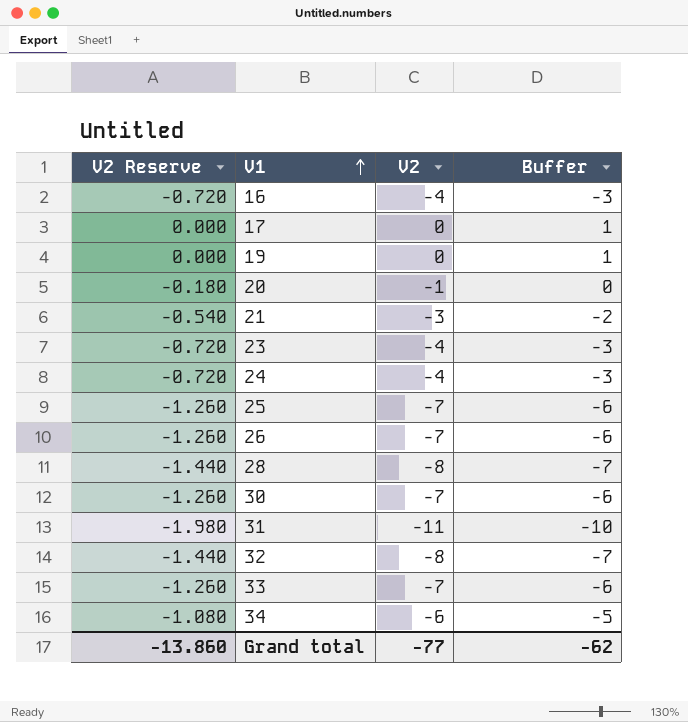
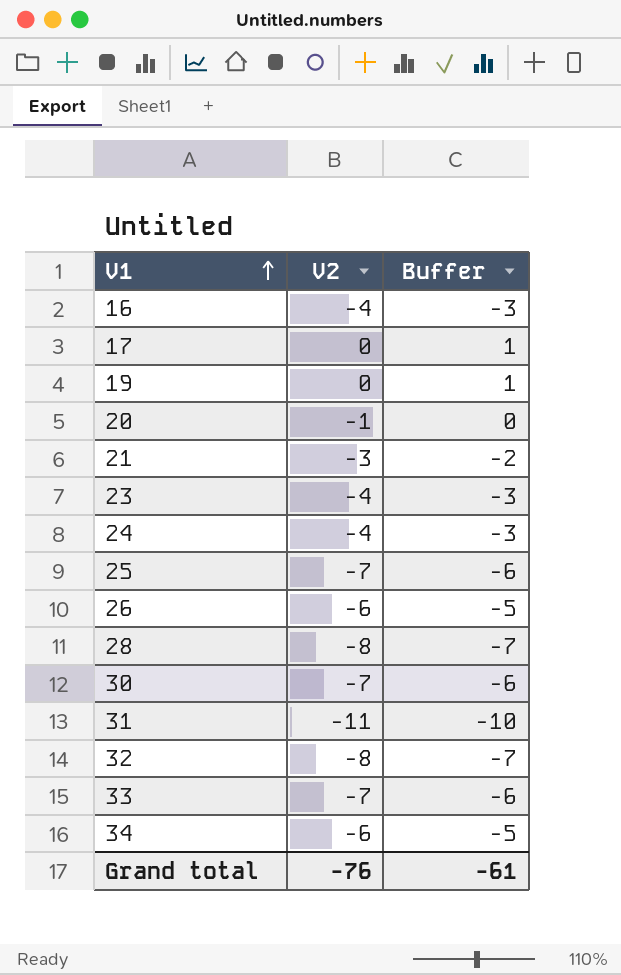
column V2 Reserve | formula: [V2] * 0.18 -> none
26 | V2: -7 -> -6
26 | Buffer: -6 -> -5
Grand total | V2: -77 -> -76
Grand total | Buffer: -62 -> -61

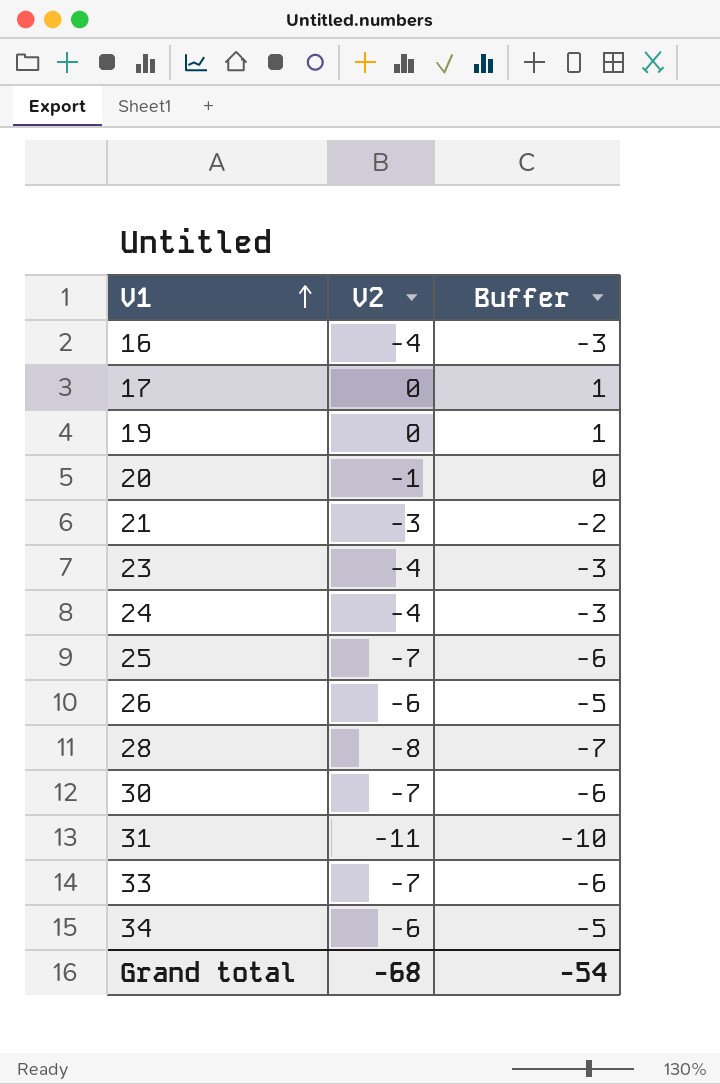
row 32: -8 | -7 -> none
Grand total | V2: -76 -> -68
Grand total | Buffer: -61 -> -54

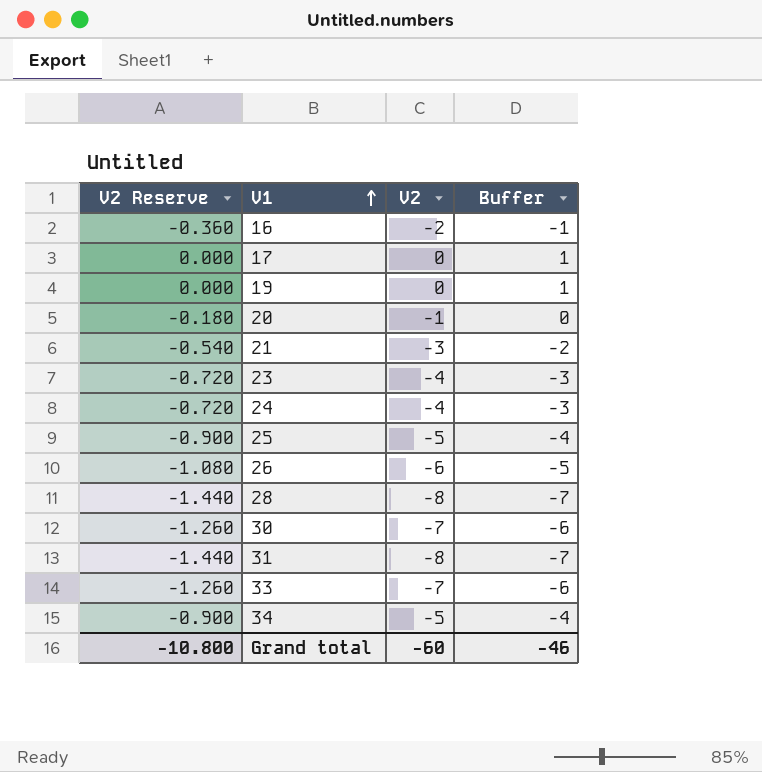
column V2 Reserve | formula: none -> [V2] * 0.18
16 | V2: -4 -> -2
16 | Buffer: -3 -> -1
25 | V2: -7 -> -5
25 | Buffer: -6 -> -4
31 | V2: -11 -> -8
31 | Buffer: -10 -> -7
34 | V2: -6 -> -5
34 | Buffer: -5 -> -4
Grand total | V2: -68 -> -60
Grand total | Buffer: -54 -> -46

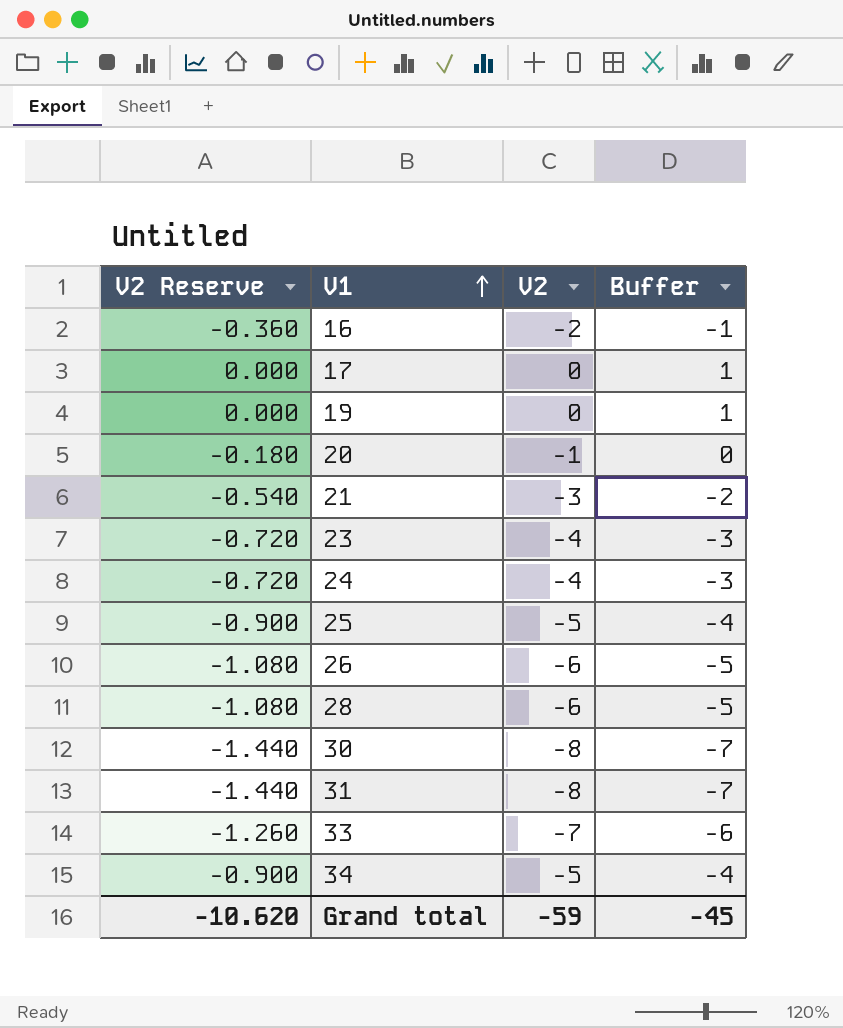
28 | V2 Reserve: -1.440 -> -1.080
28 | V2: -8 -> -6
28 | Buffer: -7 -> -5
30 | V2 Reserve: -1.260 -> -1.440
30 | V2: -7 -> -8
30 | Buffer: -6 -> -7
Grand total | V2 Reserve: -10.800 -> -10.620
Grand total | V2: -60 -> -59
Grand total | Buffer: -46 -> -45

